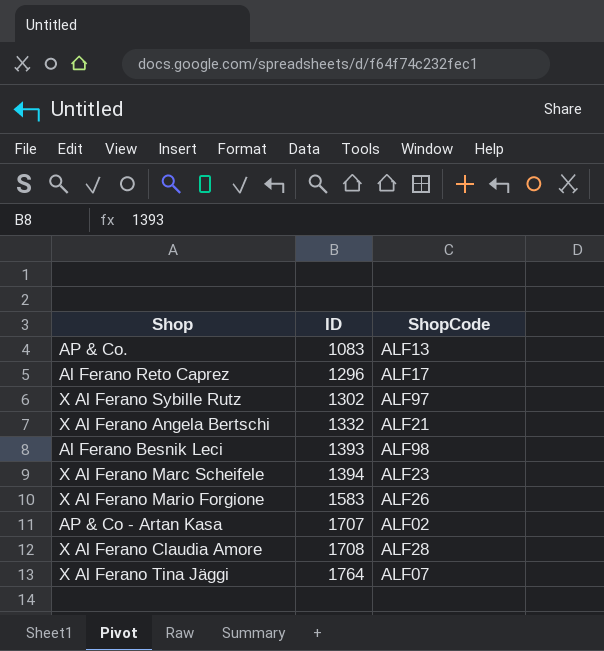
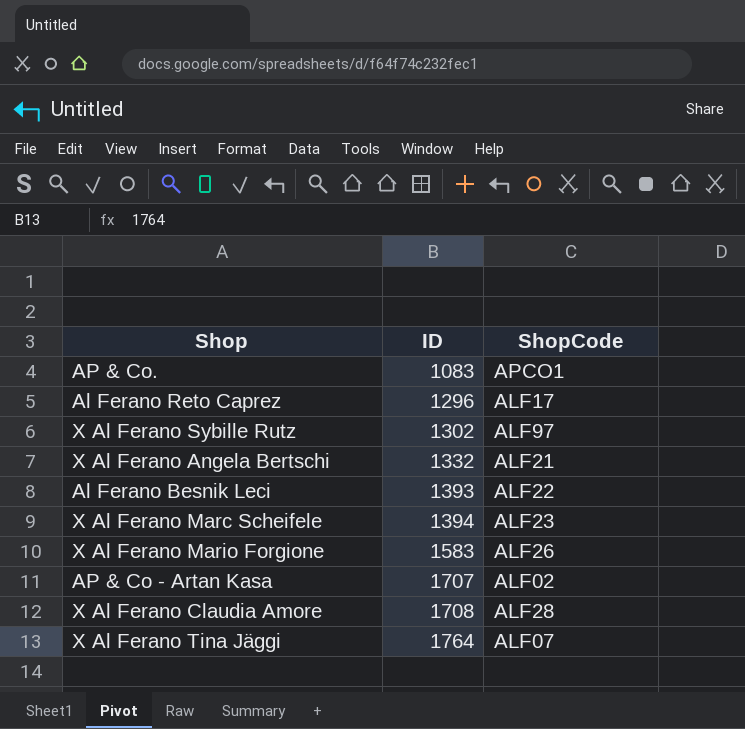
AP & Co. | ShopCode: ALF13 -> APCO1
Al Ferano Besnik Leci | ShopCode: ALF98 -> ALF22

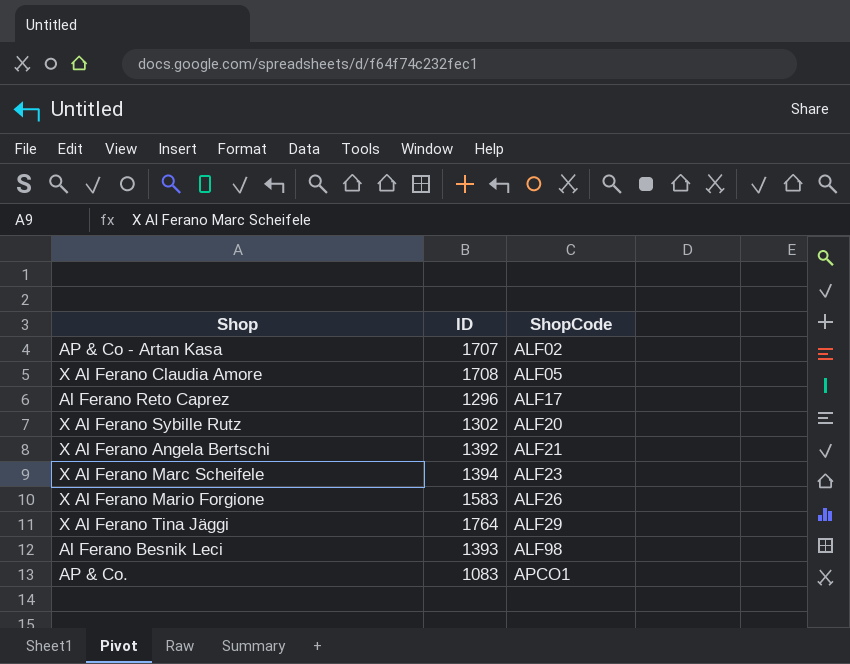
row order: ID ascending -> ShopCode ascending
X Al Ferano Claudia Amore | ShopCode: ALF28 -> ALF05
X Al Ferano Sybille Rutz | ShopCode: ALF97 -> ALF20
X Al Ferano Angela Bertschi | ID: 1332 -> 1392
X Al Ferano Tina Jäggi | ShopCode: ALF07 -> ALF29
Al Ferano Besnik Leci | ShopCode: ALF22 -> ALF98

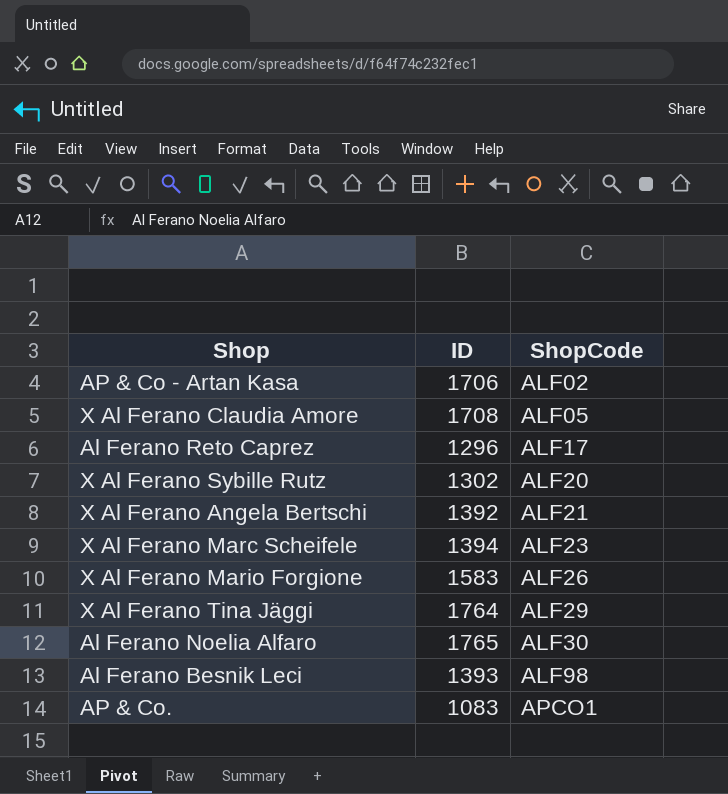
AP & Co - Artan Kasa | ID: 1707 -> 1706
row Al Ferano Noelia Alfaro: none -> 1765 | ALF30

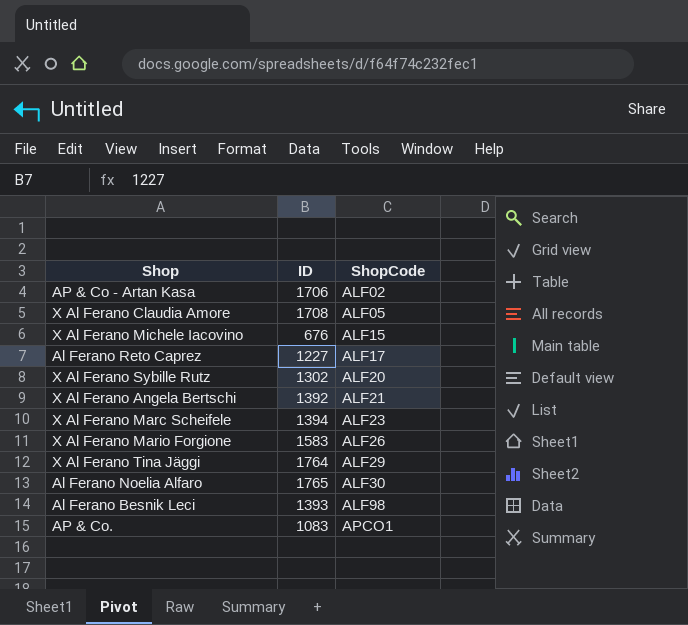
row X Al Ferano Michele Iacovino: none -> 676 | ALF15
Al Ferano Reto Caprez | ID: 1296 -> 1227

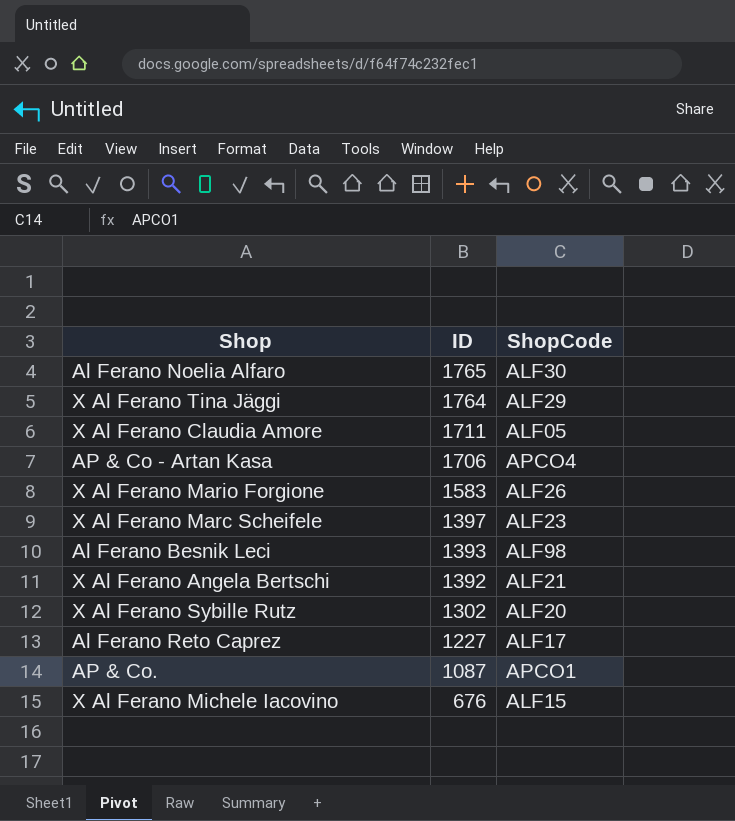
row order: ShopCode ascending -> ID descending
X Al Ferano Claudia Amore | ID: 1708 -> 1711
AP & Co - Artan Kasa | ShopCode: ALF02 -> APCO4
X Al Ferano Marc Scheifele | ID: 1394 -> 1397
AP & Co. | ID: 1083 -> 1087

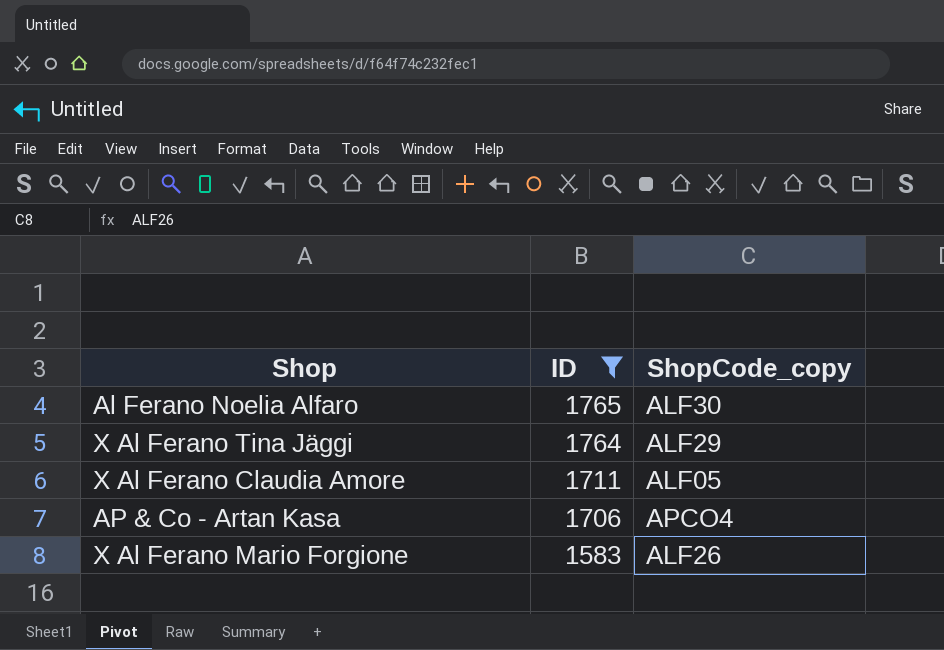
filter: none -> ID >= 1583
column name: ShopCode -> ShopCode_copy

